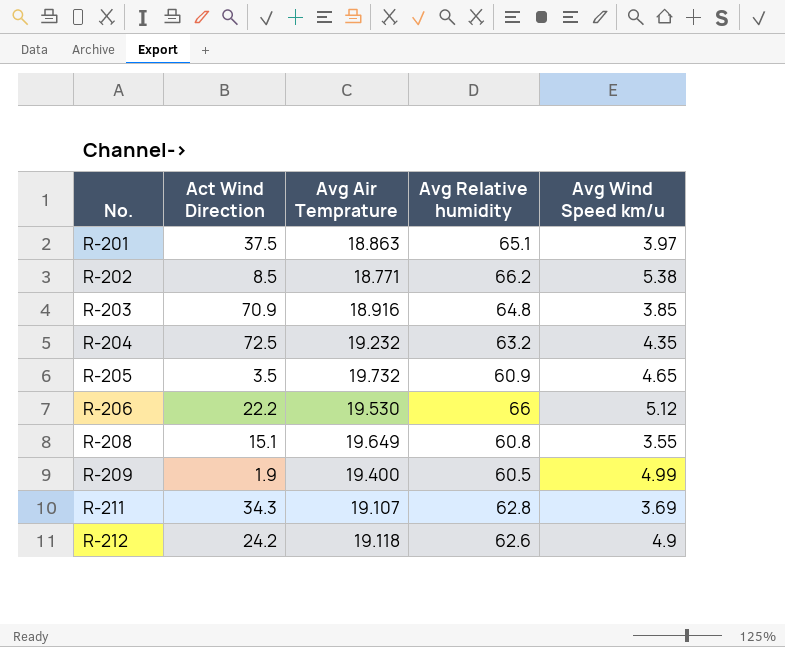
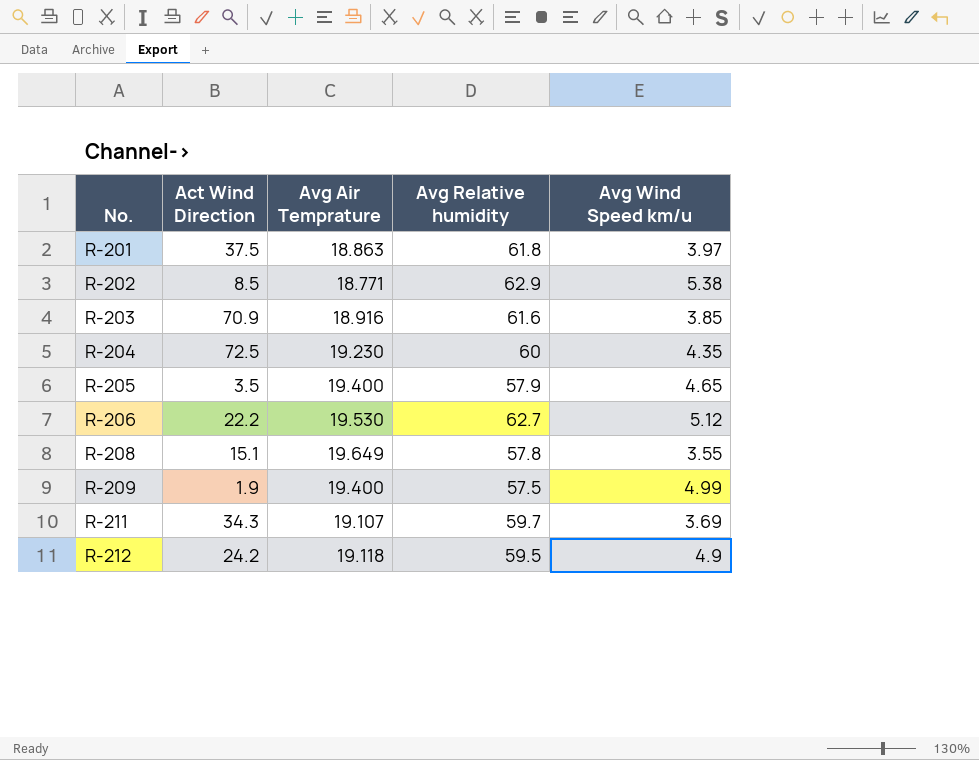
R-201 | Avg Relative humidity: 65.1 -> 61.8
R-202 | Avg Relative humidity: 66.2 -> 62.9
R-203 | Avg Relative humidity: 64.8 -> 61.6
R-204 | Avg Air Temprature: 19.232 -> 19.230
R-204 | Avg Relative humidity: 63.2 -> 60
R-205 | Avg Air Temprature: 19.732 -> 19.400
R-205 | Avg Relative humidity: 60.9 -> 57.9
R-206 | Avg Relative humidity: 66 -> 62.7
R-208 | Avg Relative humidity: 60.8 -> 57.8
R-209 | Avg Relative humidity: 60.5 -> 57.5
R-211 | Avg Relative humidity: 62.8 -> 59.7
R-212 | Avg Relative humidity: 62.6 -> 59.5

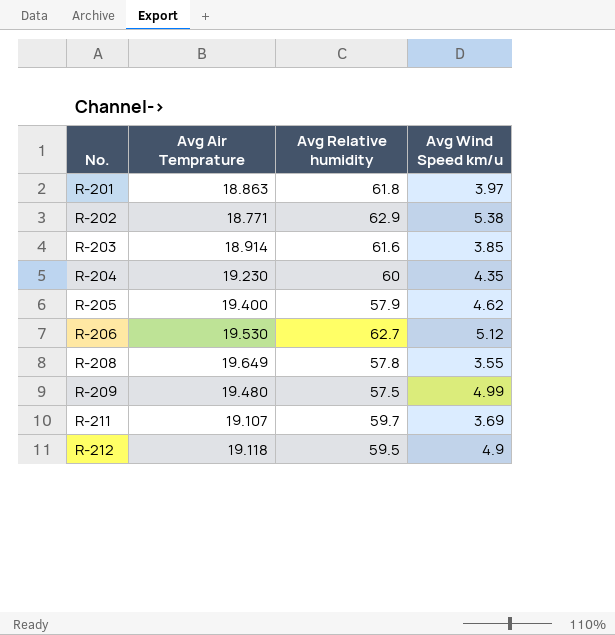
column Act Wind Direction | position: 2 -> none
R-203 | Avg Air Temprature: 18.916 -> 18.914
R-205 | Avg Wind Speed km/u: 4.65 -> 4.62
R-209 | Avg Air Temprature: 19.400 -> 19.480

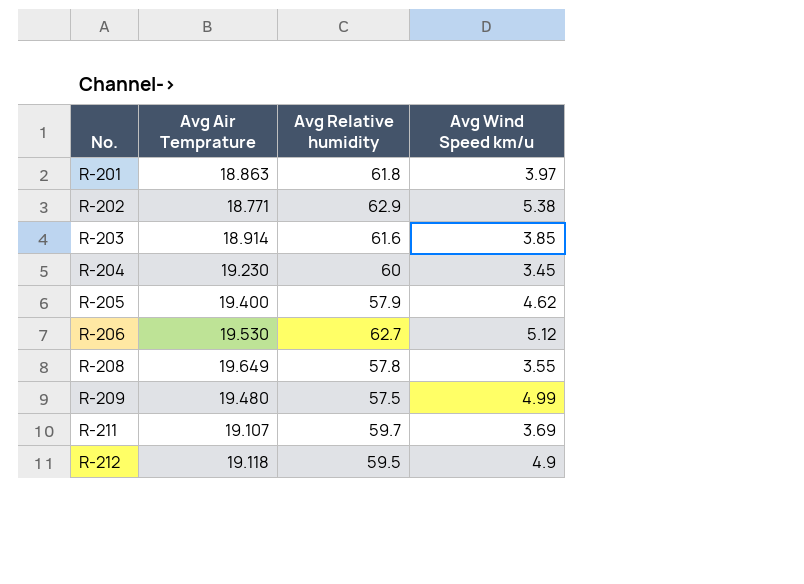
R-204 | Avg Wind Speed km/u: 4.35 -> 3.45

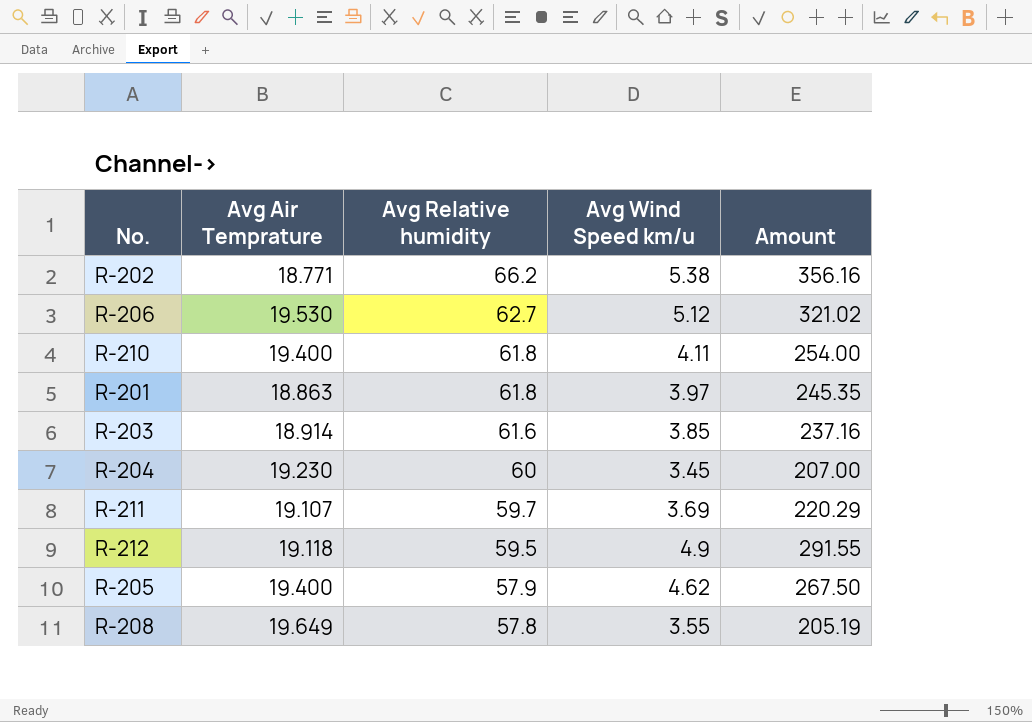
row order: No. ascending -> Avg Relative humidity descending
column Amount | formula: none -> [Avg Relative humidity] * [Avg Wind Speed km/u]
row R-209: 19.480 | 57.5 | 4.99 -> none
R-202 | Avg Relative humidity: 62.9 -> 66.2
row R-210: none -> 19.400 | 61.8 | 4.11 | 254.00

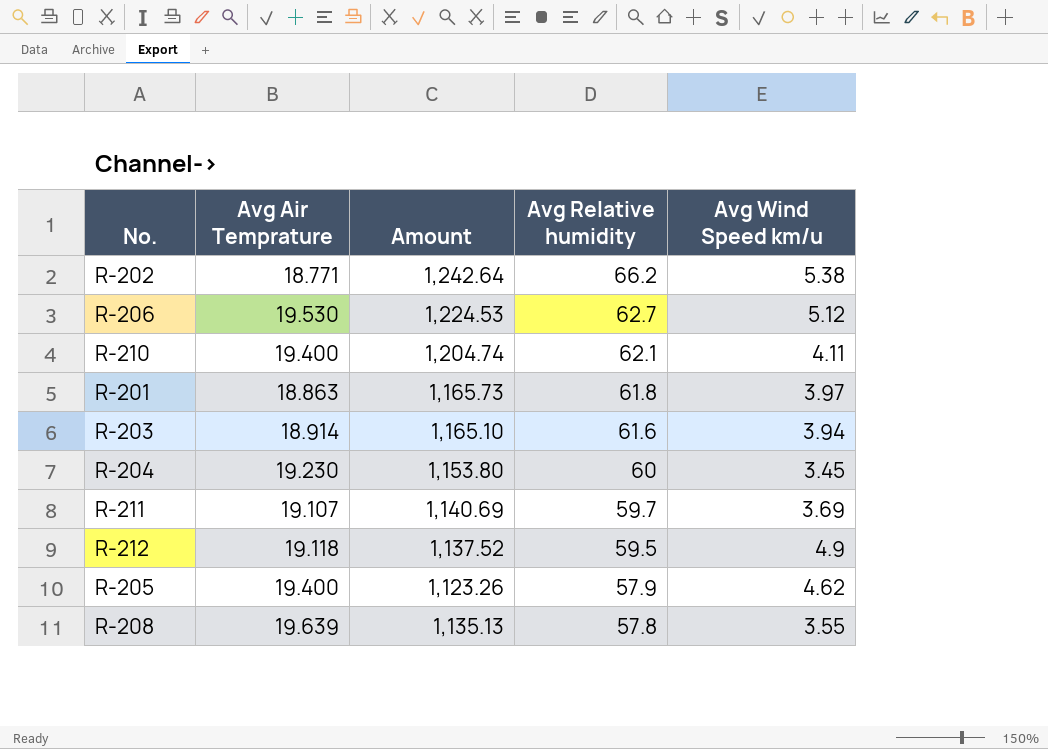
column Amount | formula: [Avg Relative humidity] * [Avg Wind Speed km/u] -> [Avg Air Temprature] * [Avg Relative humidity]
column Amount | position: 5 -> 3
R-210 | Avg Relative humidity: 61.8 -> 62.1
R-203 | Avg Wind Speed km/u: 3.85 -> 3.94
R-208 | Avg Air Temprature: 19.649 -> 19.639

